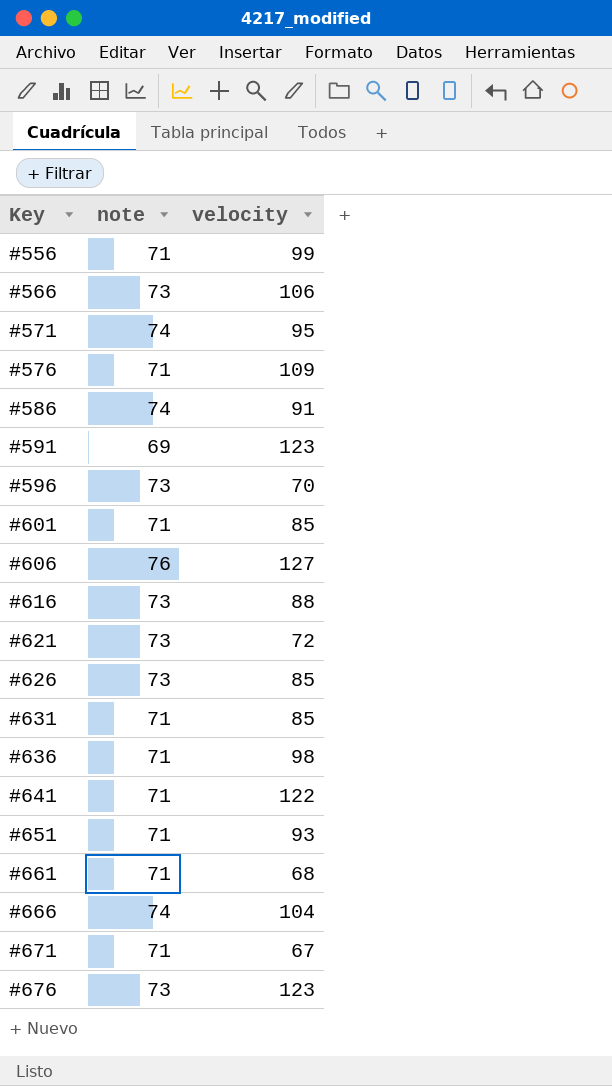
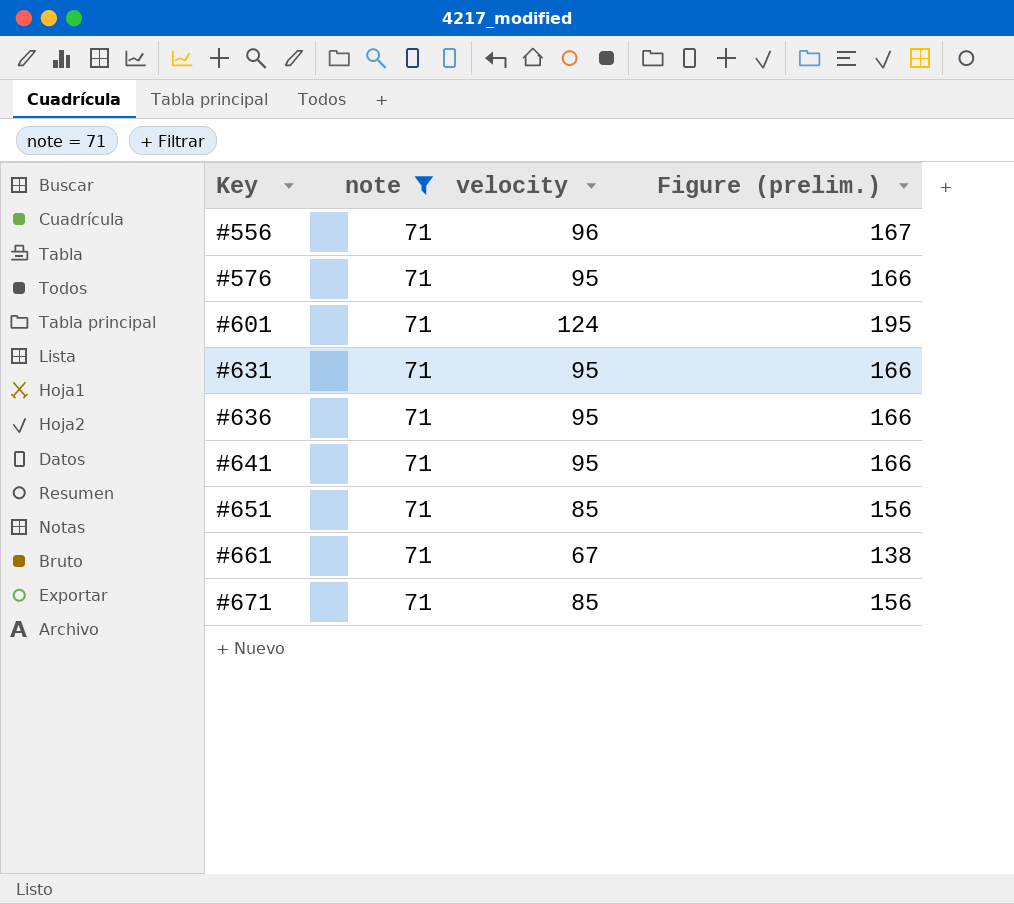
filter: none -> note = 71
column Figure (prelim.) | formula: none -> [note] + [velocity]
#556 | velocity: 99 -> 96
#576 | velocity: 109 -> 95
#601 | velocity: 85 -> 124
#631 | velocity: 85 -> 95
#636 | velocity: 98 -> 95
#641 | velocity: 122 -> 95
#651 | velocity: 93 -> 85
#661 | velocity: 68 -> 67
#671 | velocity: 67 -> 85

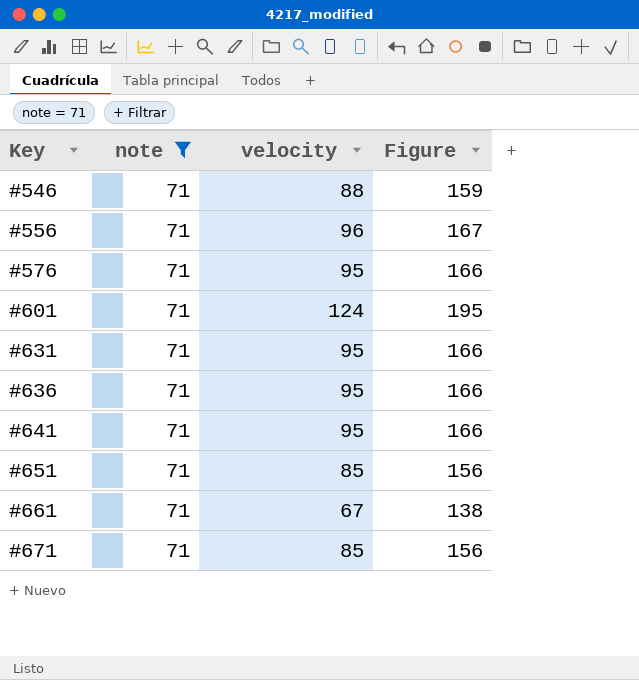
column name: Figure (prelim.) -> Figure
row #546: none -> 71 | 88 | 159

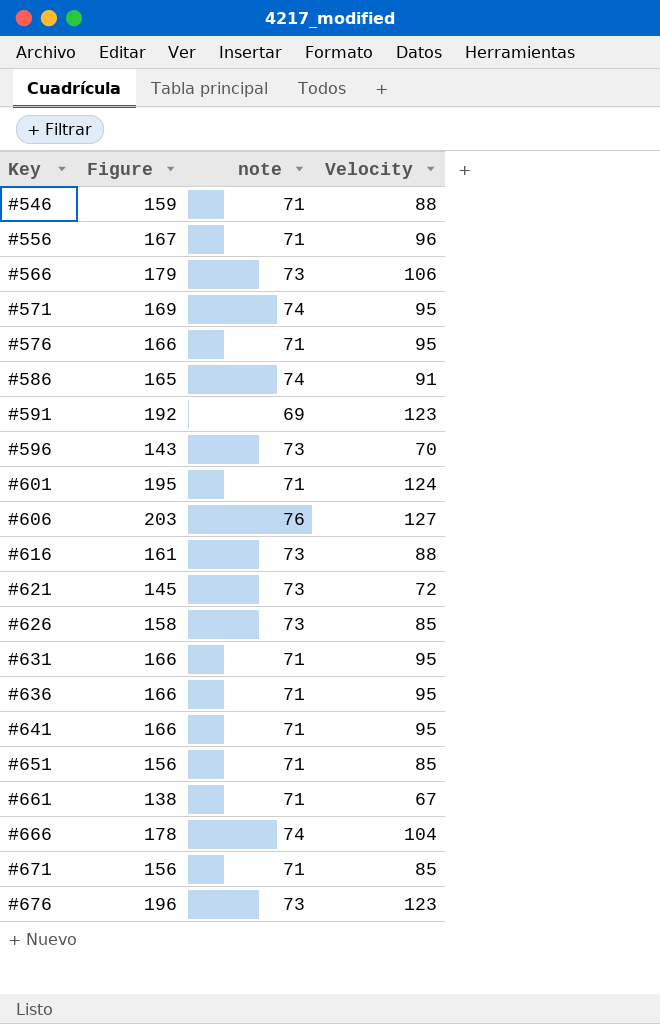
filter: note = 71 -> none
column Figure | position: 4 -> 2
column name: velocity -> Velocity

